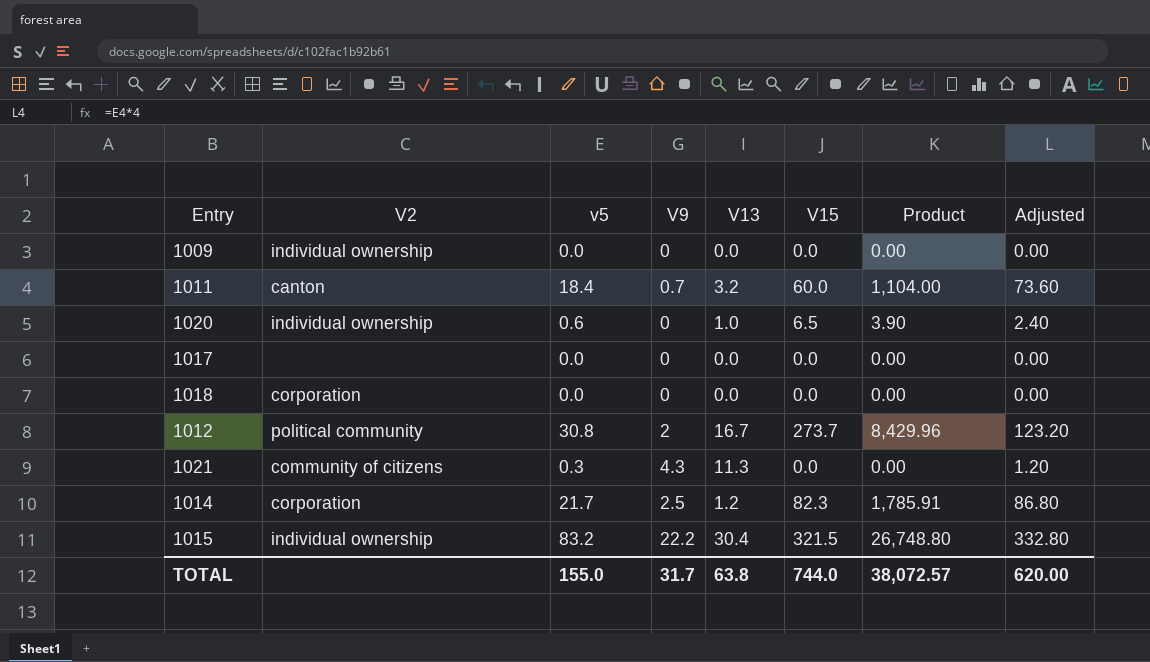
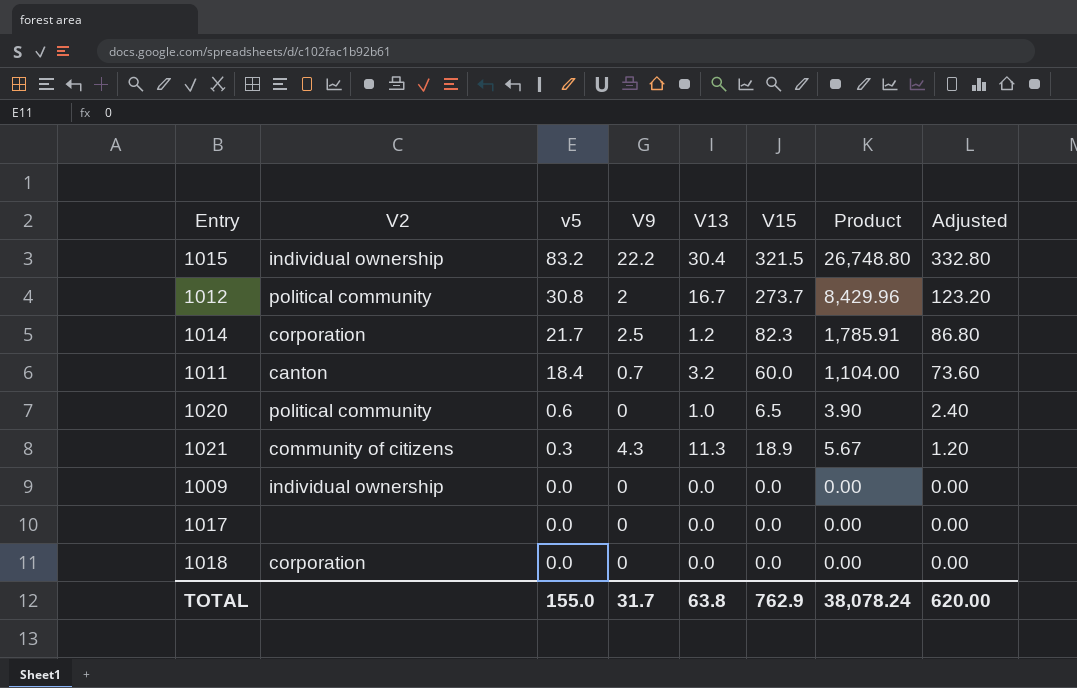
row order: none -> v5 descending
1020 | V2: individual ownership -> political community
1021 | V15: 0.0 -> 18.9
1021 | Product: 0.00 -> 5.67
TOTAL | V15: 744.0 -> 762.9
TOTAL | Product: 38,072.57 -> 38,078.24

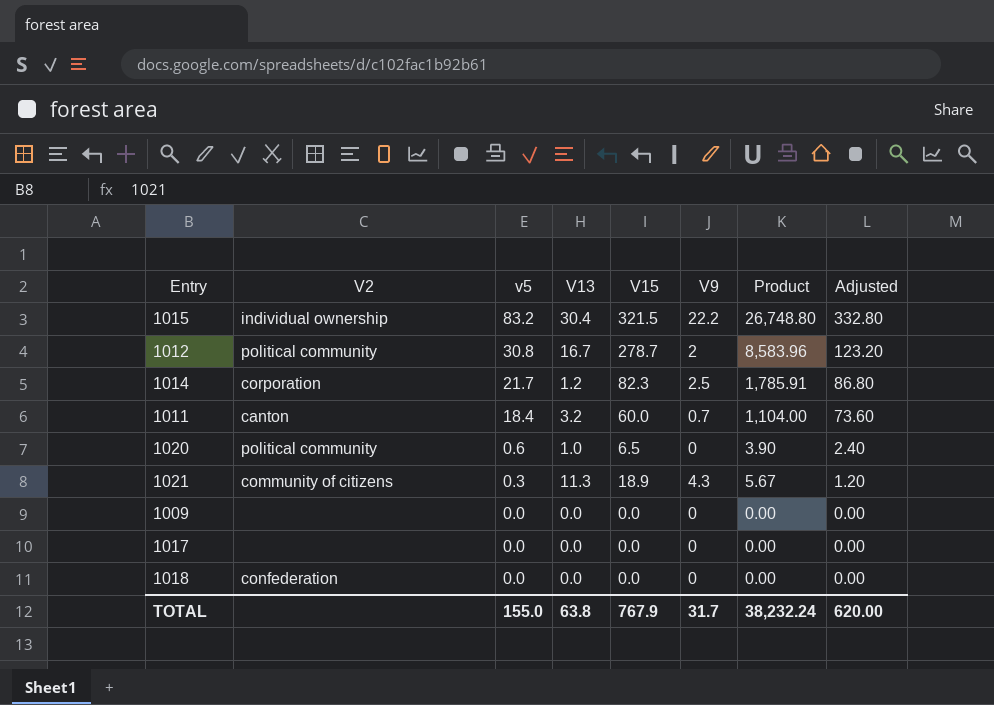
column V9 | position: 4 -> 6
1012 | V15: 273.7 -> 278.7
1012 | Product: 8,429.96 -> 8,583.96
1009 | V2: individual ownership -> none
1018 | V2: corporation -> confederation
TOTAL | V15: 762.9 -> 767.9
TOTAL | Product: 38,078.24 -> 38,232.24

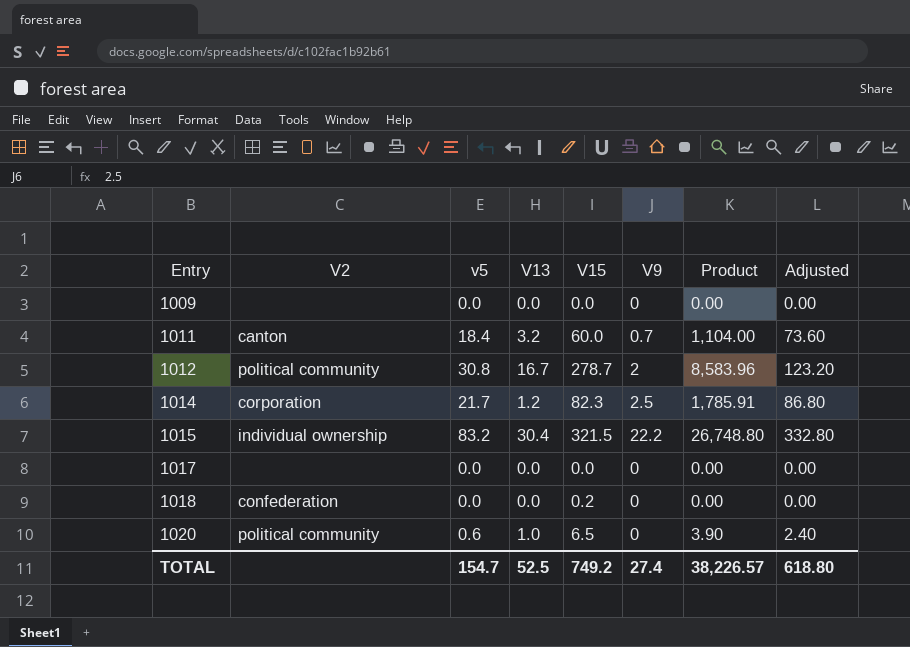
row order: v5 descending -> Entry ascending
row 1021: community of citizens | 0.3 | 11.3 | 18.9 | 4.3 | 5.67 | 1.20 -> none
1018 | V15: 0.0 -> 0.2
TOTAL | v5: 155.0 -> 154.7
TOTAL | V13: 63.8 -> 52.5
TOTAL | V15: 767.9 -> 749.2
TOTAL | V9: 31.7 -> 27.4
TOTAL | Product: 38,232.24 -> 38,226.57
TOTAL | Adjusted: 620.00 -> 618.80

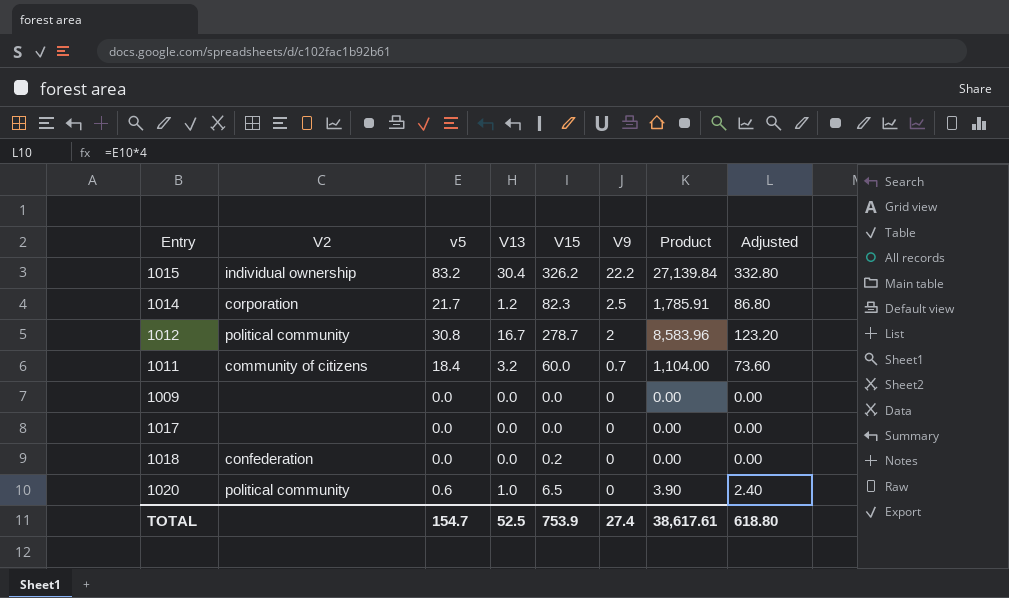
row order: Entry ascending -> V9 descending
1015 | V15: 321.5 -> 326.2
1015 | Product: 26,748.80 -> 27,139.84
1011 | V2: canton -> community of citizens
TOTAL | V15: 749.2 -> 753.9
TOTAL | Product: 38,226.57 -> 38,617.61

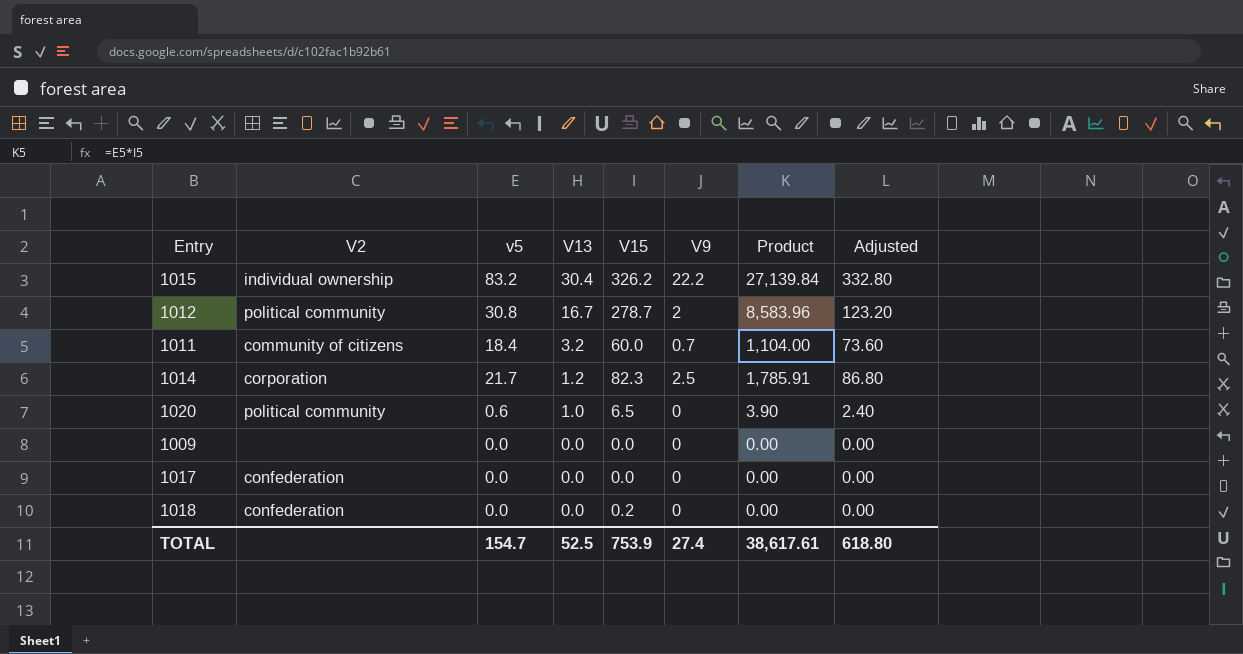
row order: V9 descending -> V13 descending
1017 | V2: none -> confederation

